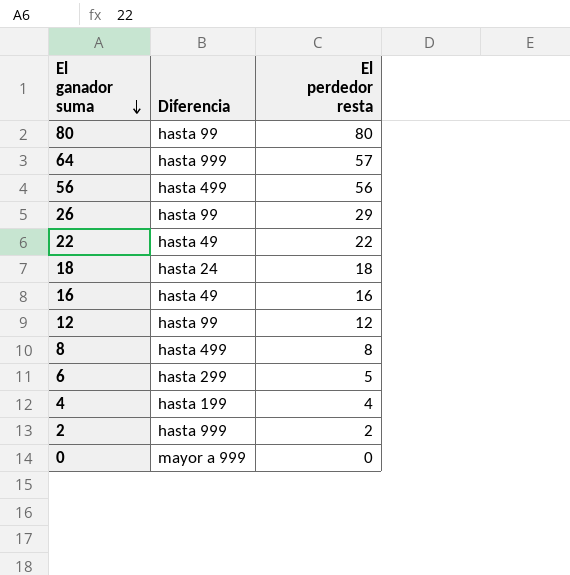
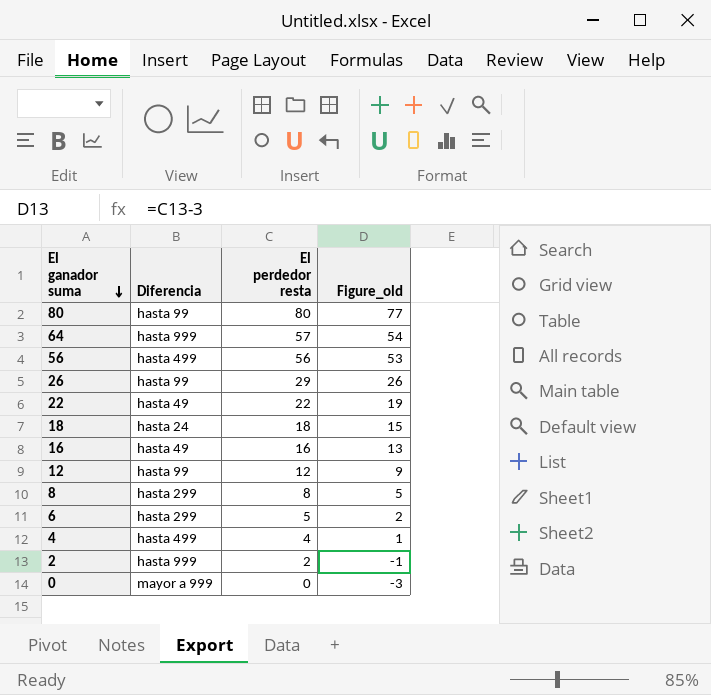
column Figure_old | formula: none -> [El perdedor resta] - 3
8 | Diferencia: hasta 499 -> hasta 299
4 | Diferencia: hasta 199 -> hasta 499

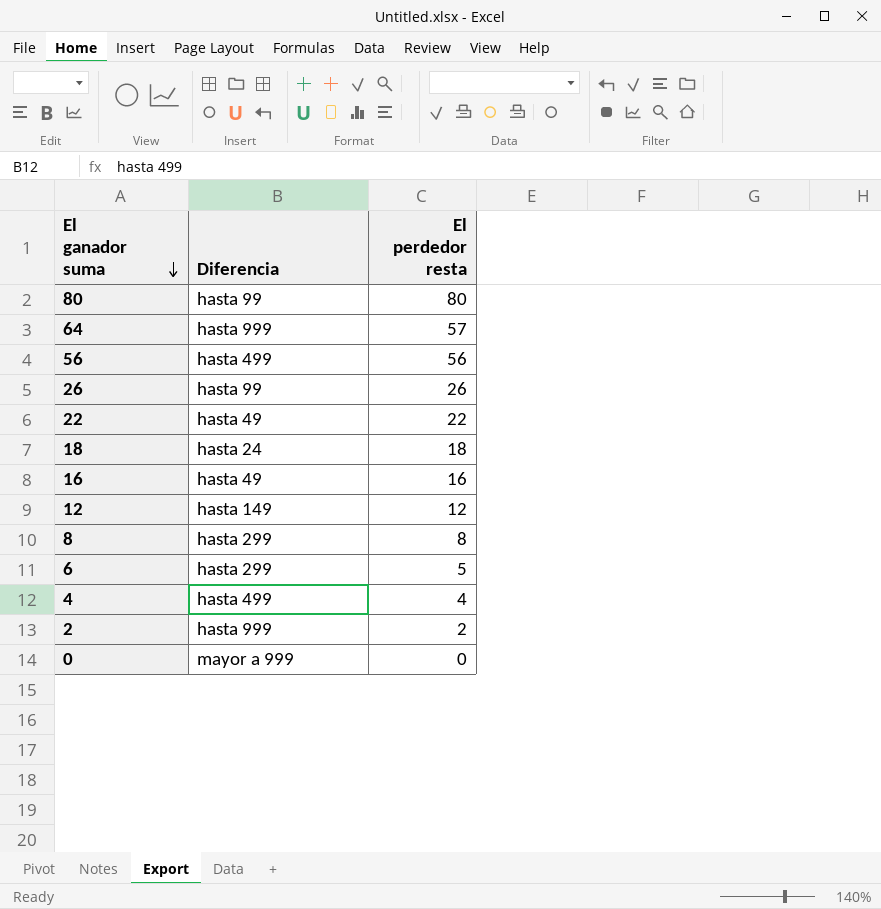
column Figure_old | formula: [El perdedor resta] - 3 -> none
26 | El perdedor resta: 29 -> 26
12 | Diferencia: hasta 99 -> hasta 149

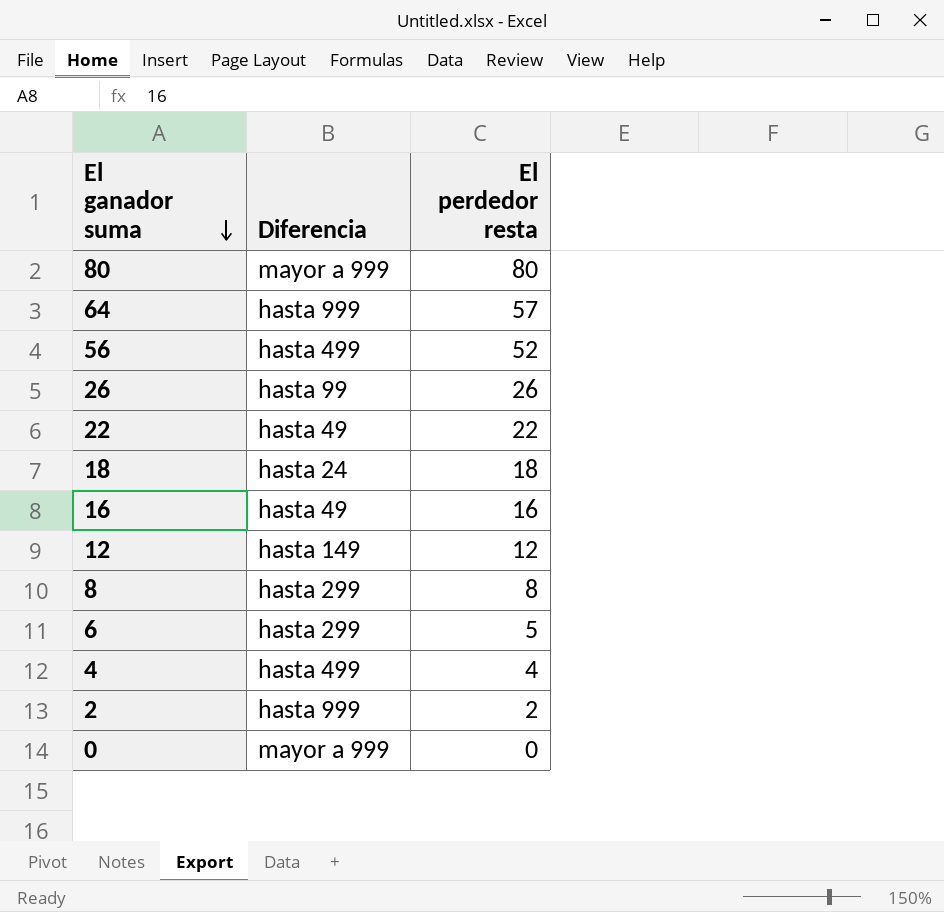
80 | Diferencia: hasta 99 -> mayor a 999
56 | El perdedor resta: 56 -> 52

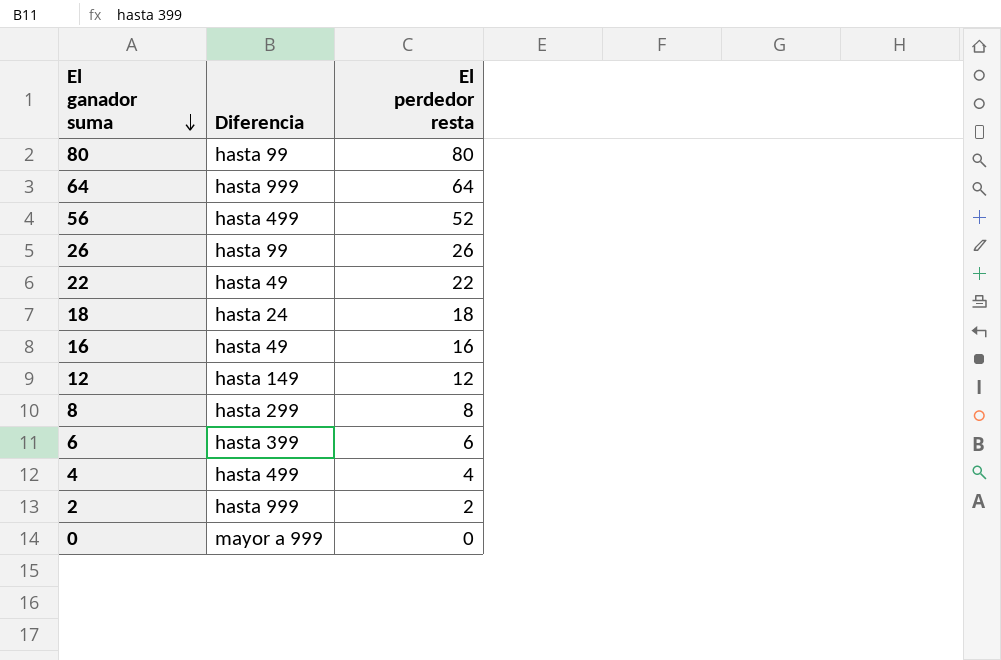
80 | Diferencia: mayor a 999 -> hasta 99
64 | El perdedor resta: 57 -> 64
6 | Diferencia: hasta 299 -> hasta 399
6 | El perdedor resta: 5 -> 6

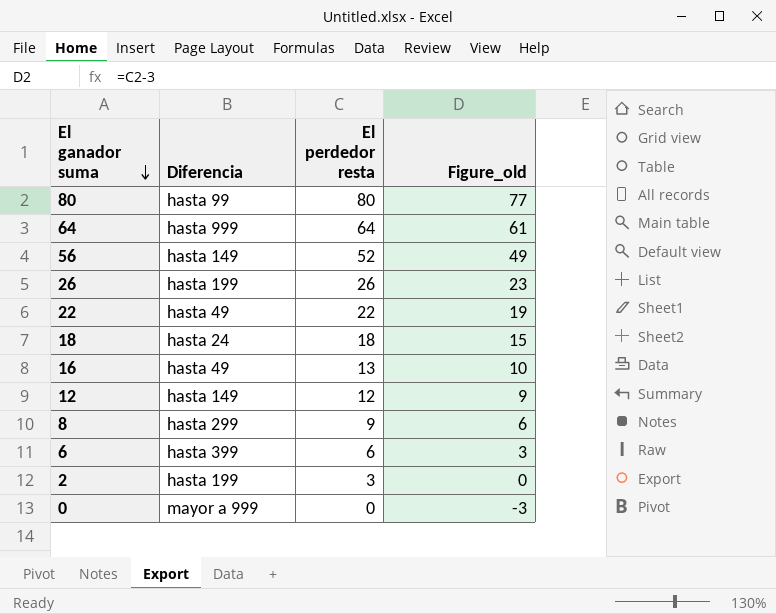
column Figure_old | formula: none -> [El perdedor resta] - 3
row 4: hasta 499 | 4 -> none
56 | Diferencia: hasta 499 -> hasta 149
26 | Diferencia: hasta 99 -> hasta 199
16 | El perdedor resta: 16 -> 13
8 | El perdedor resta: 8 -> 9
2 | Diferencia: hasta 999 -> hasta 199
2 | El perdedor resta: 2 -> 3

